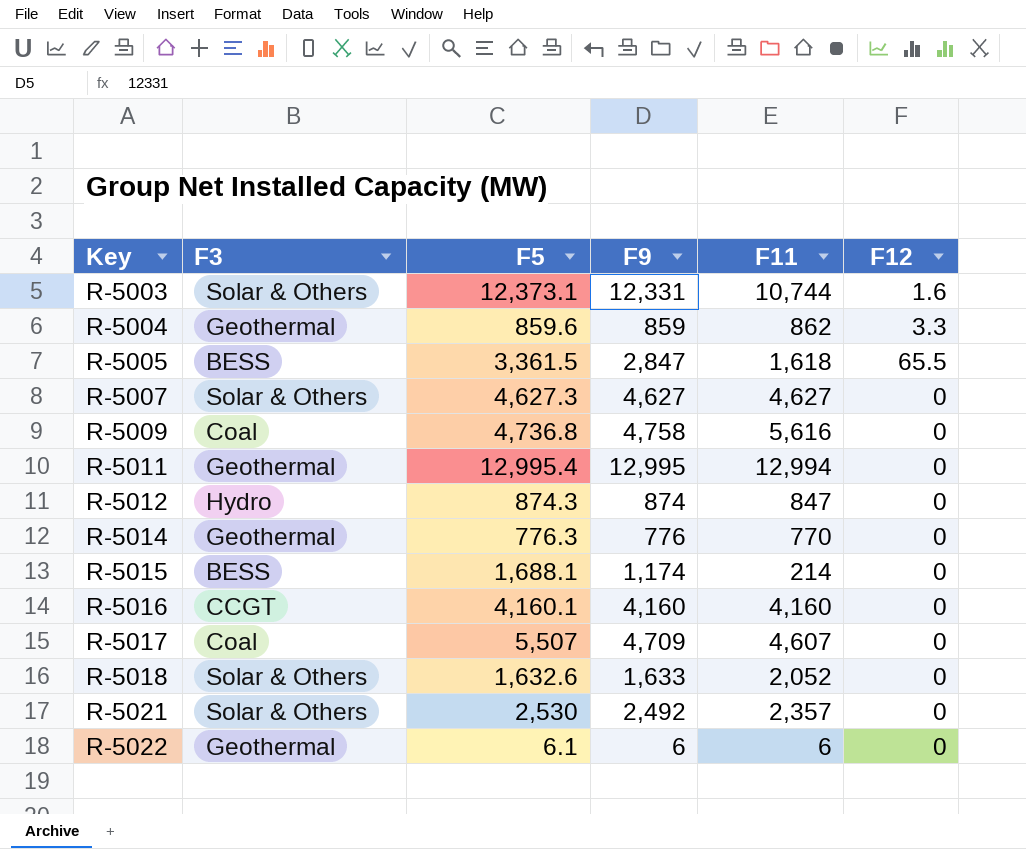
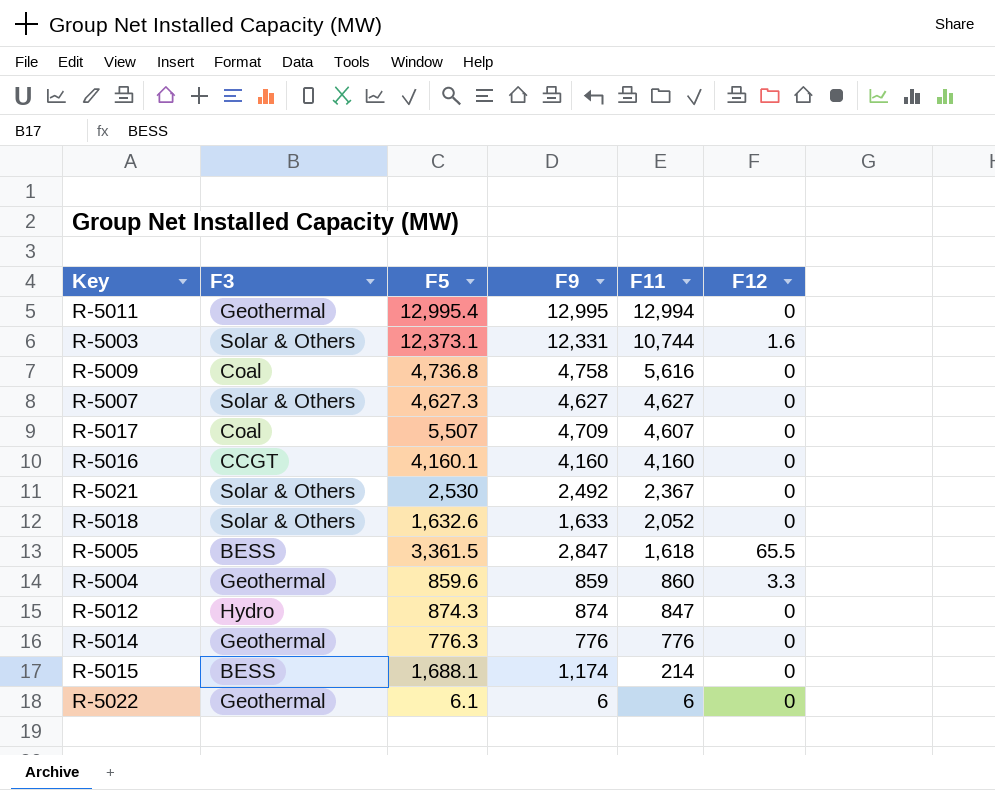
row order: Key ascending -> F11 descending
R-5021 | F11: 2,357 -> 2,367
R-5004 | F11: 862 -> 860
R-5014 | F11: 770 -> 776

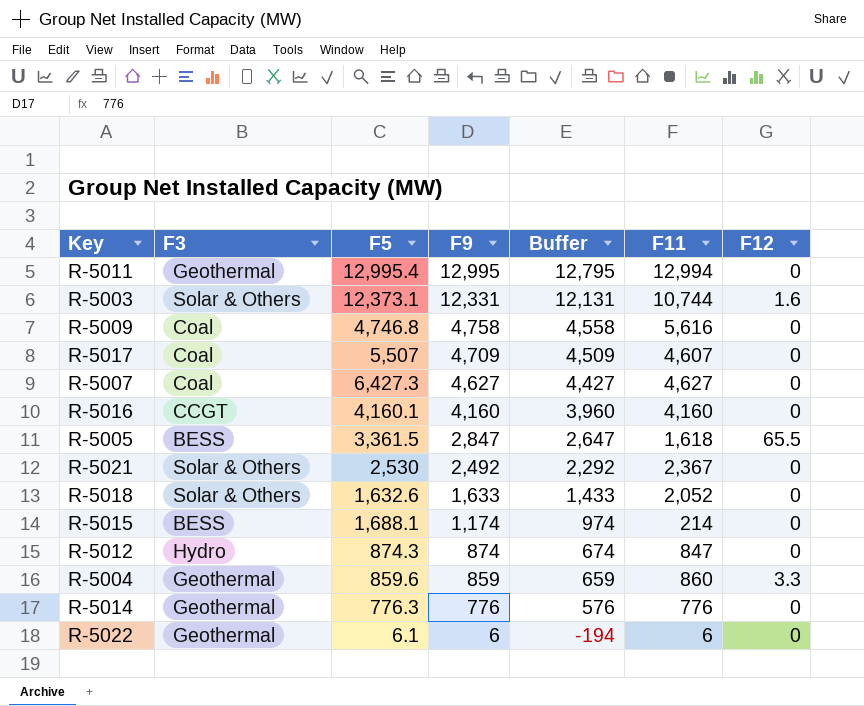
row order: F11 descending -> F9 descending
column Buffer | formula: none -> [F9] - 200
R-5009 | F5: 4,736.8 -> 4,746.8
R-5007 | F3: Solar & Others -> Coal
R-5007 | F5: 4,627.3 -> 6,427.3

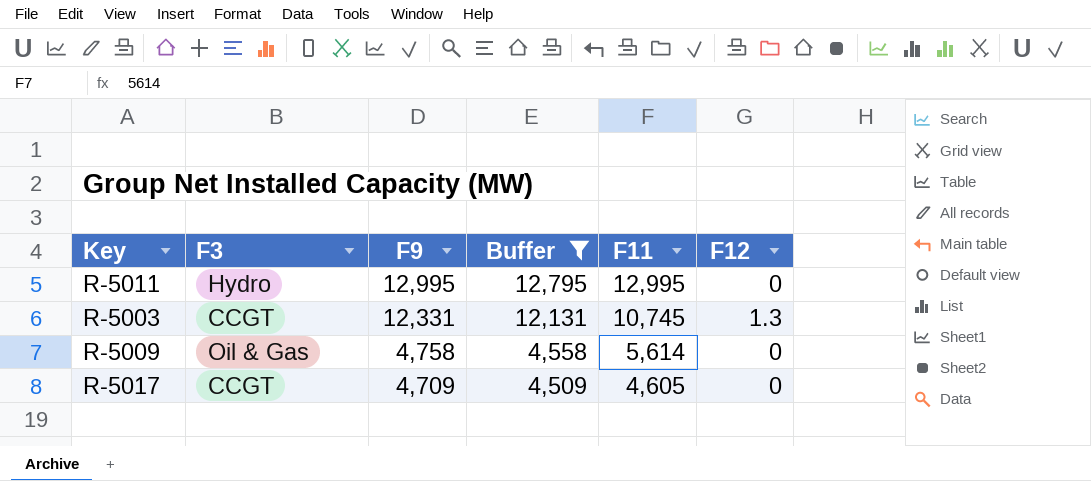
filter: none -> Buffer >= 4,509
column F5 | position: 3 -> none
R-5011 | F3: Geothermal -> Hydro
R-5011 | F11: 12,994 -> 12,995
R-5003 | F3: Solar & Others -> CCGT
R-5003 | F11: 10,744 -> 10,745
R-5003 | F12: 1.6 -> 1.3
R-5009 | F3: Coal -> Oil & Gas
R-5009 | F11: 5,616 -> 5,614
R-5017 | F3: Coal -> CCGT
R-5017 | F11: 4,607 -> 4,605

